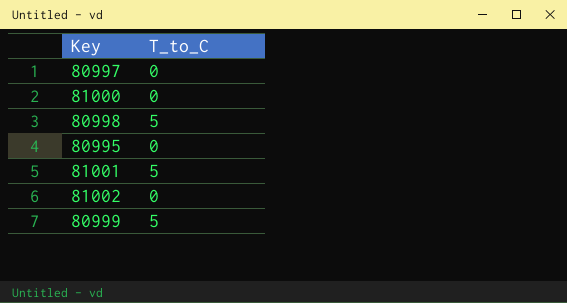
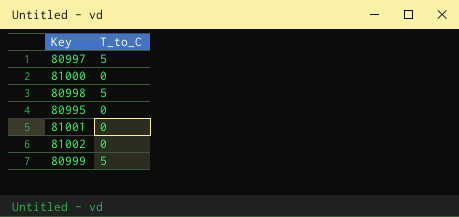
80997 | T_to_C: 0 -> 5
81001 | T_to_C: 5 -> 0

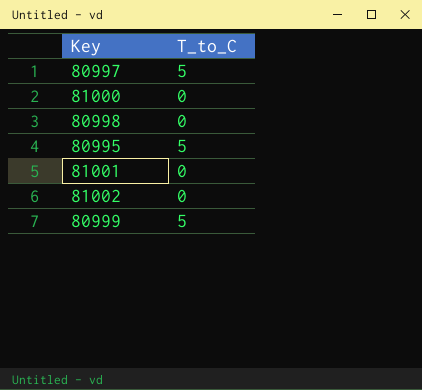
80998 | T_to_C: 5 -> 0
80995 | T_to_C: 0 -> 5

